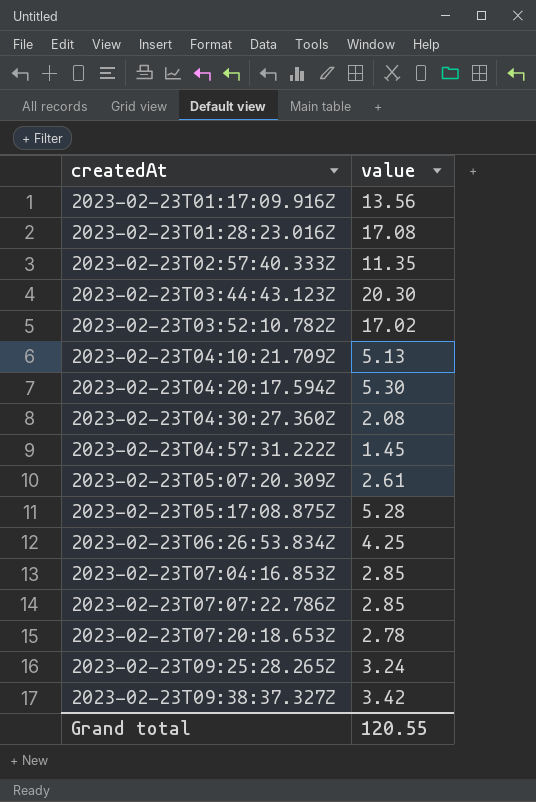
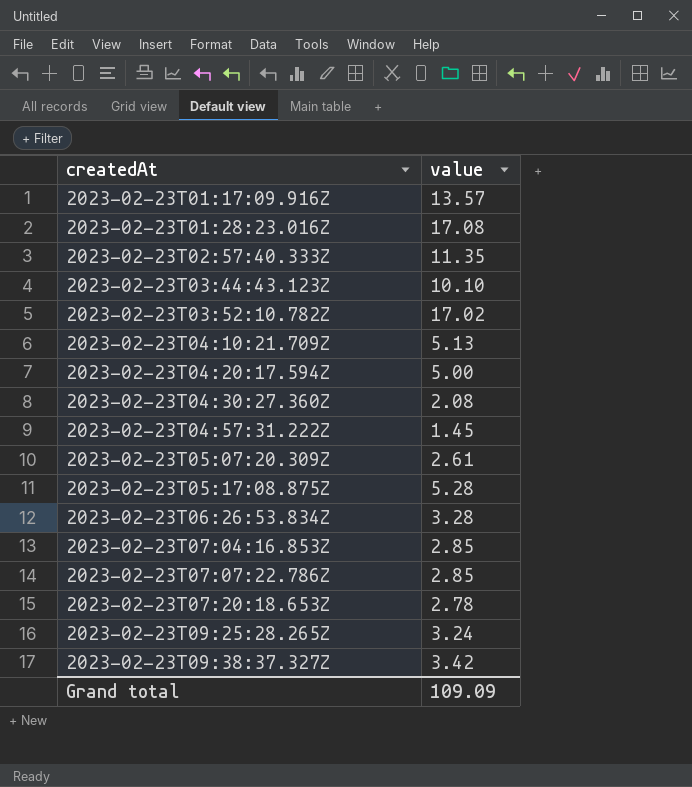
2023-02-23T01:17:09.916Z | value: 13.56 -> 13.57
2023-02-23T03:44:43.123Z | value: 20.30 -> 10.10
2023-02-23T04:20:17.594Z | value: 5.30 -> 5.00
2023-02-23T06:26:53.834Z | value: 4.25 -> 3.28
Grand total | value: 120.55 -> 109.09

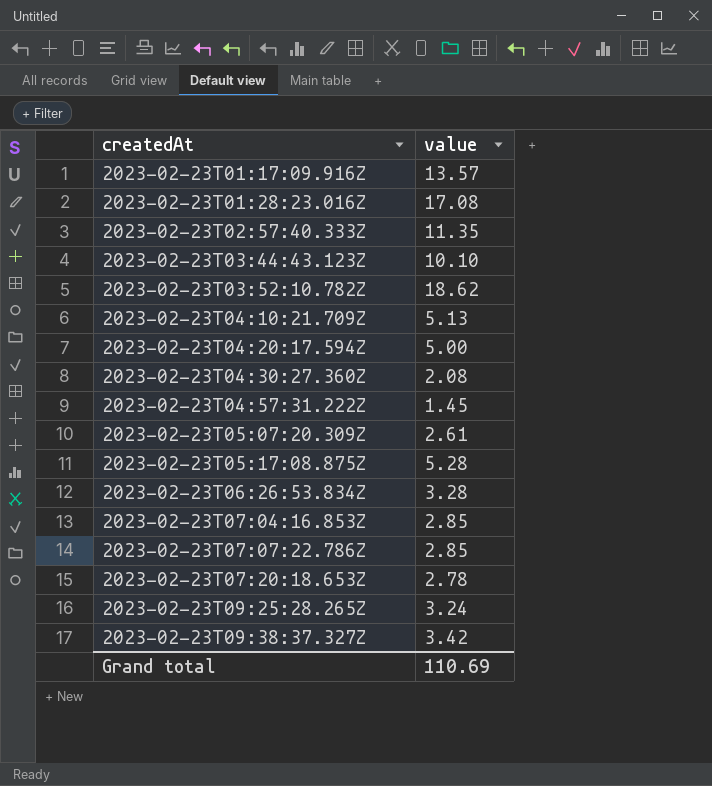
2023-02-23T03:52:10.782Z | value: 17.02 -> 18.62
Grand total | value: 109.09 -> 110.69

